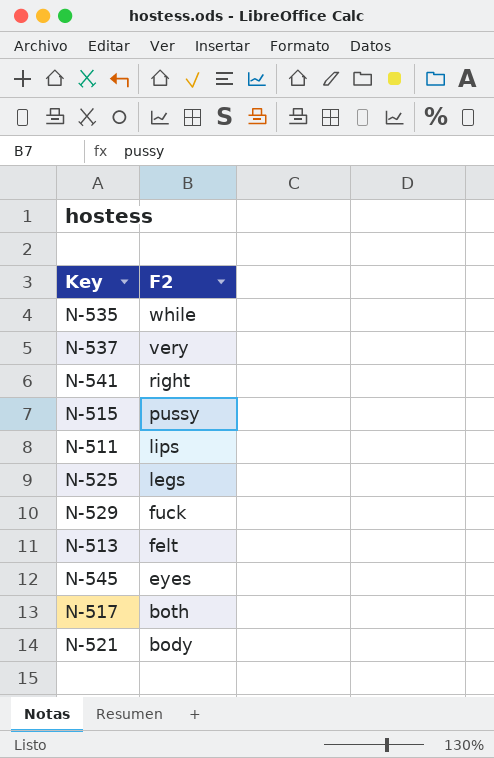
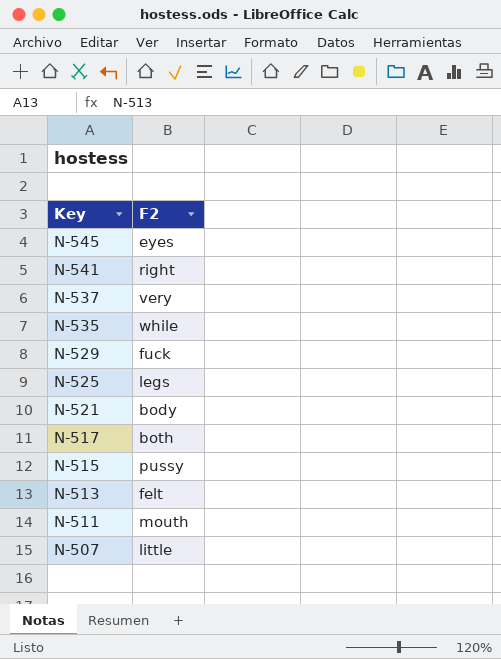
row order: F2 descending -> Key descending
N-511 | F2: lips -> mouth
row N-507: none -> little

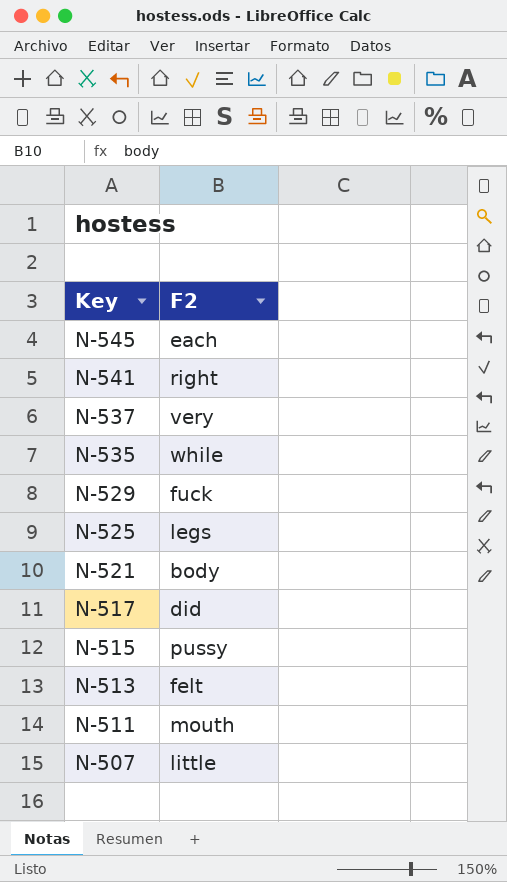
N-545 | F2: eyes -> each
N-517 | F2: both -> did

